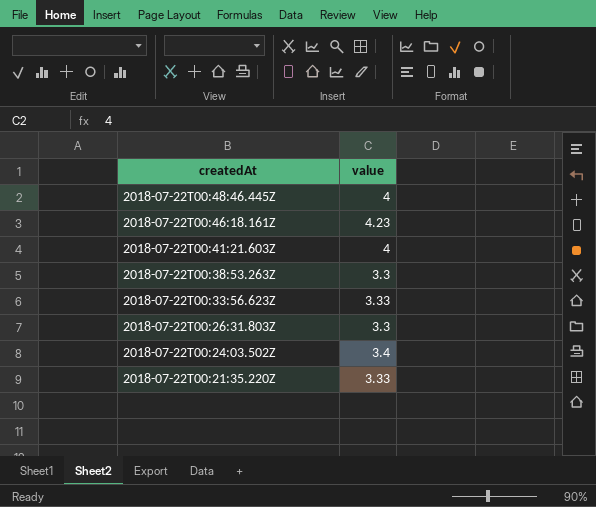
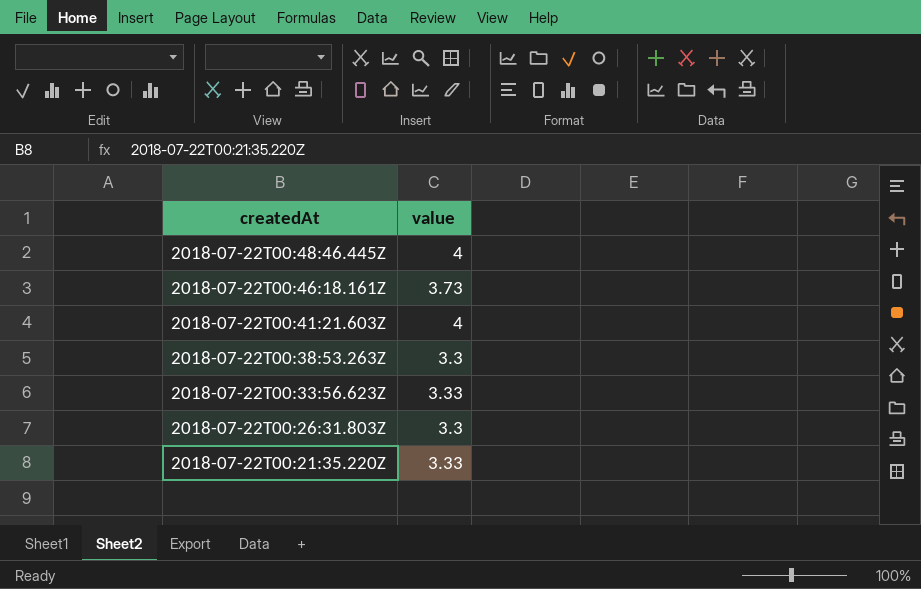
row 2018-07-22T00:24:03.502Z: 3.4 -> none
2018-07-22T00:46:18.161Z | value: 4.23 -> 3.73

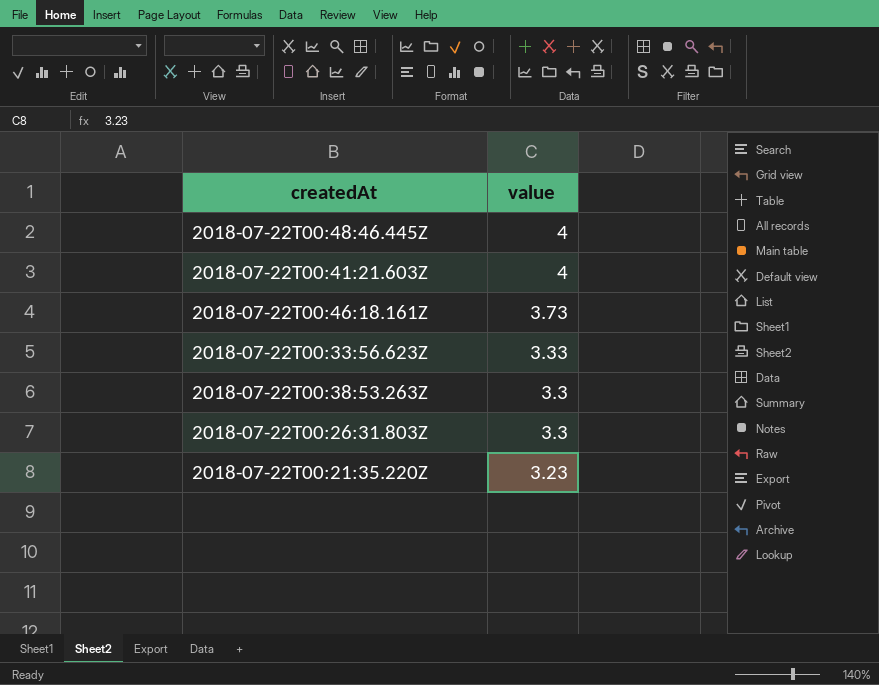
row order: createdAt descending -> value descending
2018-07-22T00:21:35.220Z | value: 3.33 -> 3.23

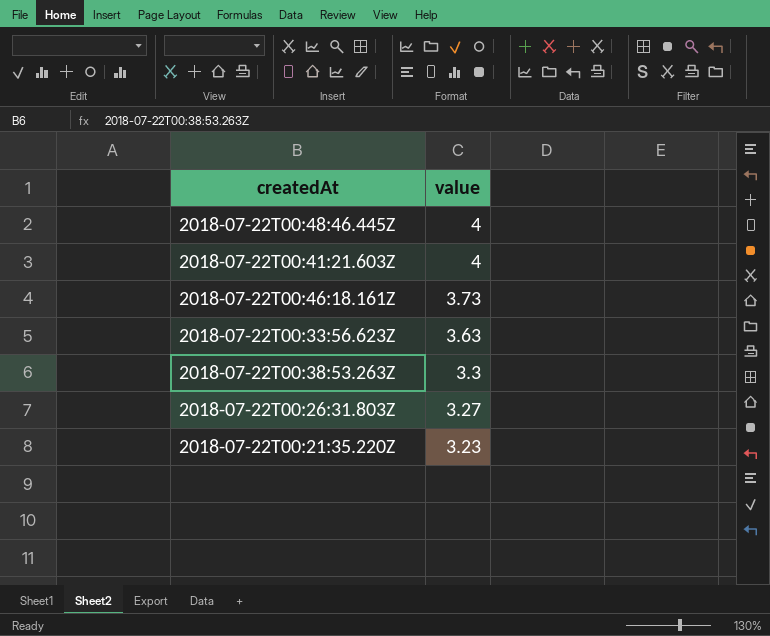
2018-07-22T00:33:56.623Z | value: 3.33 -> 3.63
2018-07-22T00:26:31.803Z | value: 3.3 -> 3.27

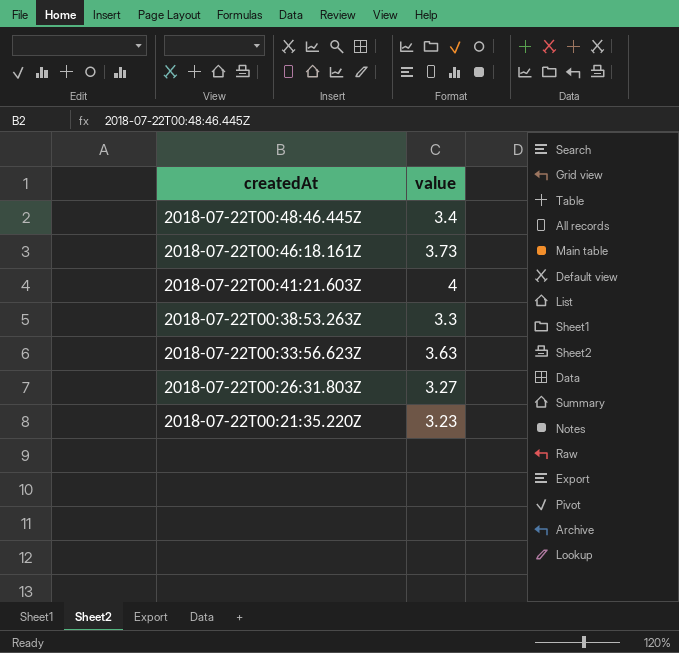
row order: value descending -> createdAt descending
2018-07-22T00:48:46.445Z | value: 4 -> 3.4

